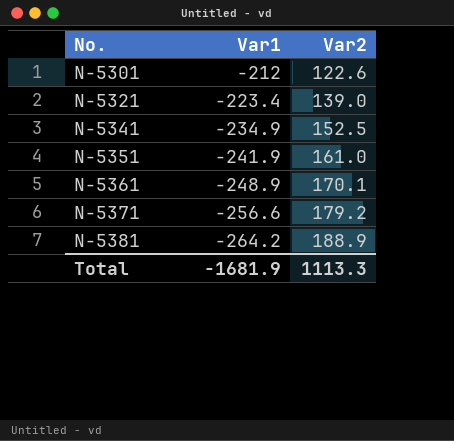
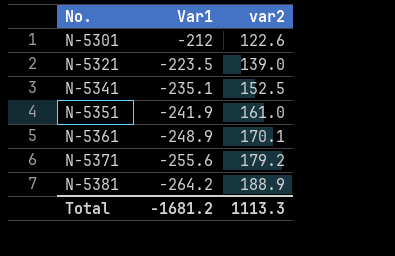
column name: Var2 -> var2
N-5321 | Var1: -223.4 -> -223.5
N-5341 | Var1: -234.9 -> -235.1
N-5371 | Var1: -256.6 -> -255.6
Total | Var1: -1681.9 -> -1681.2

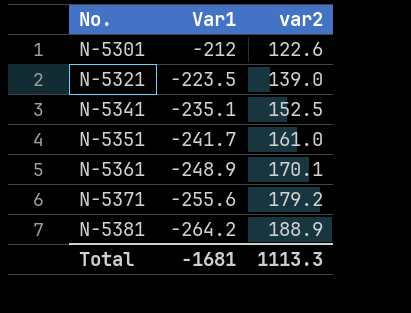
N-5351 | Var1: -241.9 -> -241.7
Total | Var1: -1681.2 -> -1681

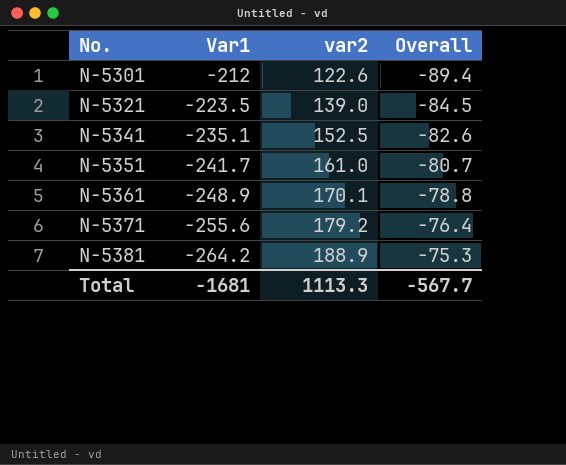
column Overall | formula: none -> [Var1] + [var2]

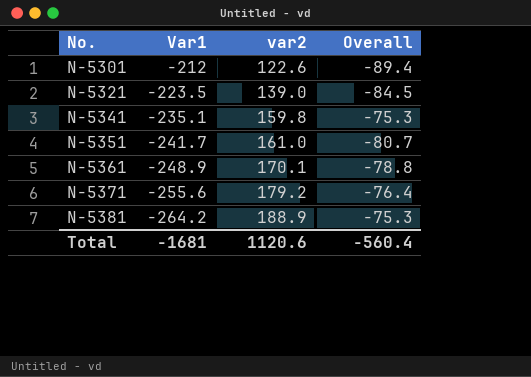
N-5341 | var2: 152.5 -> 159.8
N-5341 | Overall: -82.6 -> -75.3
Total | var2: 1113.3 -> 1120.6
Total | Overall: -567.7 -> -560.4

